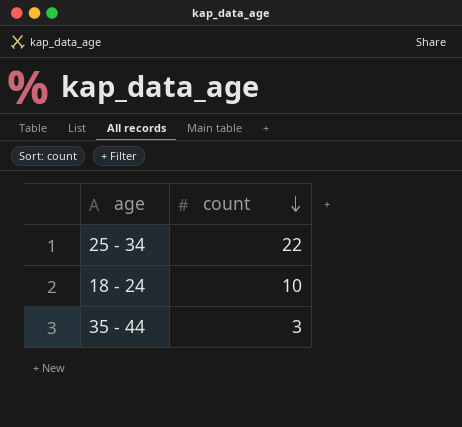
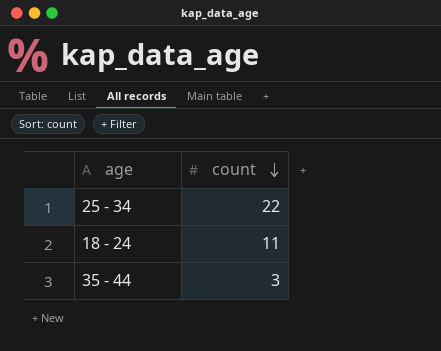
18 - 24 | count: 10 -> 11

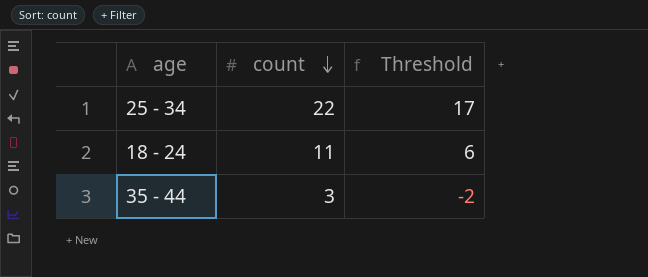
column Threshold | formula: none -> [count] - 5

